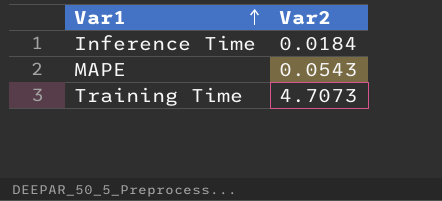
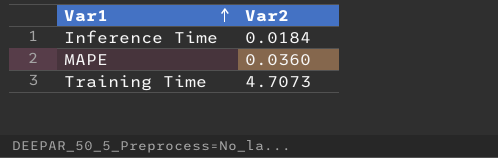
MAPE | Var2: 0.0543 -> 0.0360

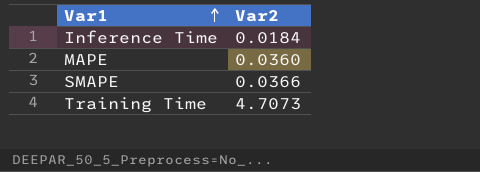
row SMAPE: none -> 0.0366

